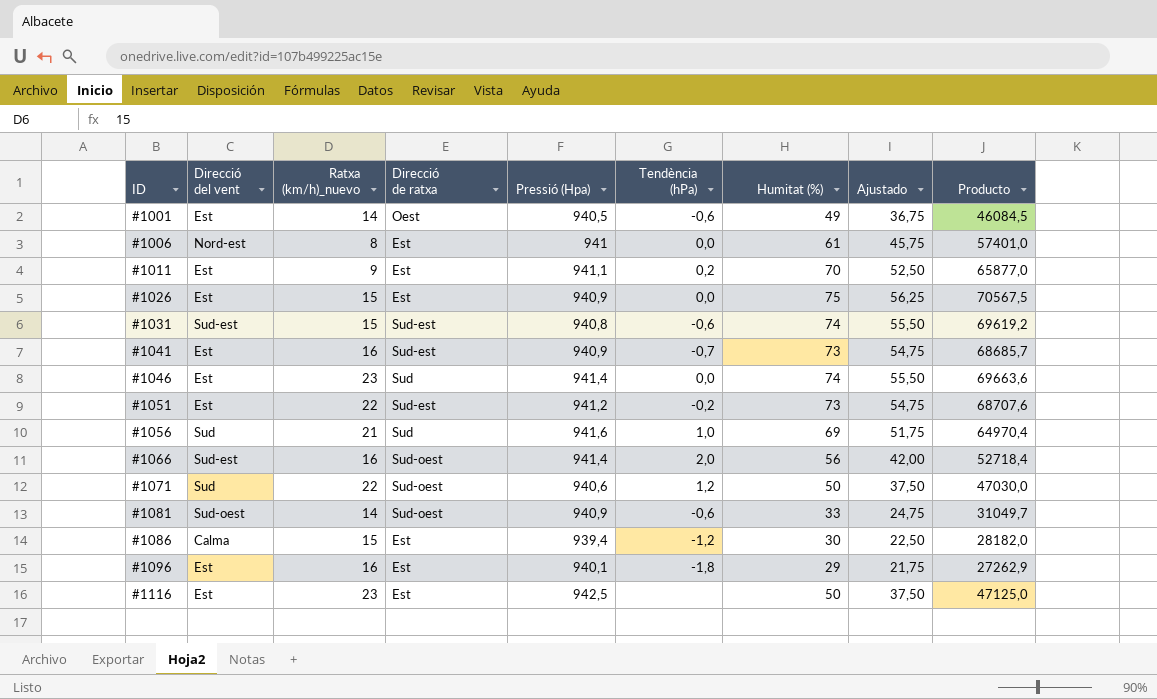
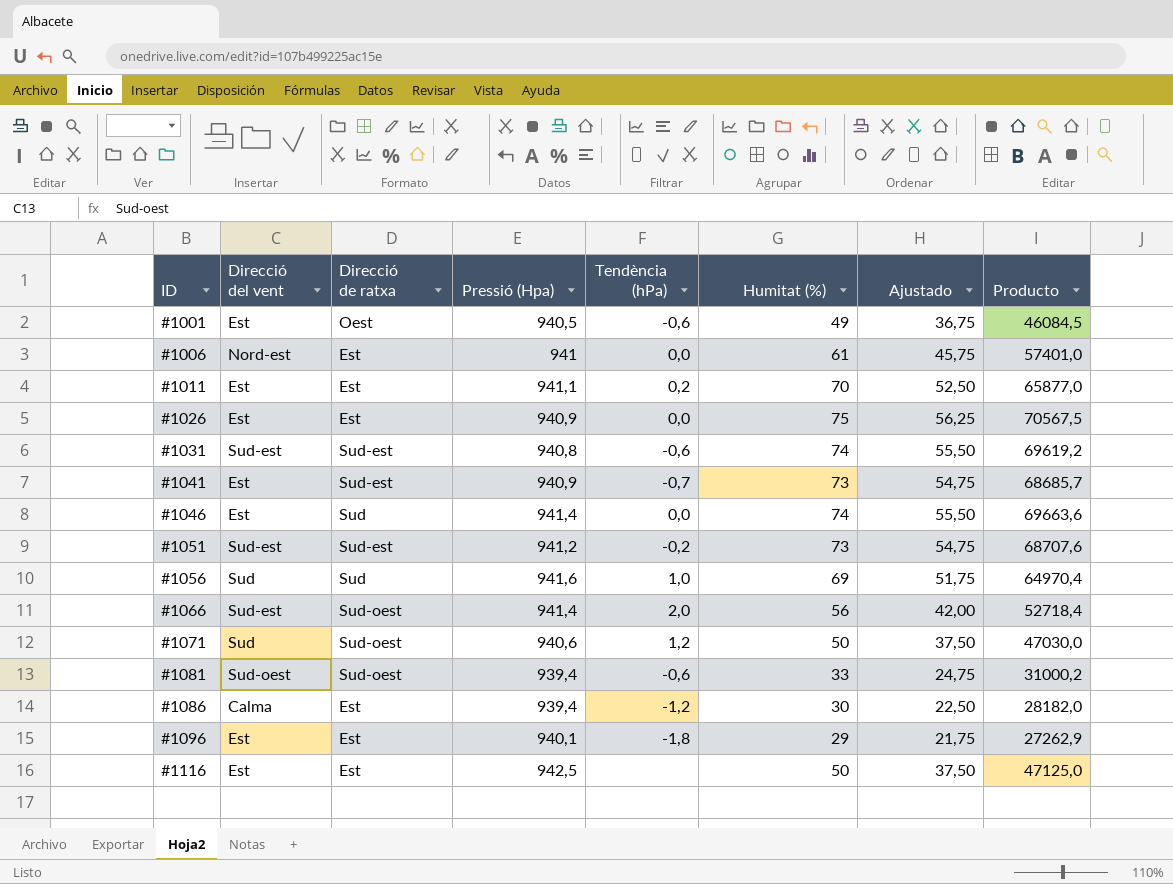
column Ratxa (km/h)_nuevo | position: 3 -> none
#1051 | Direcció del vent: Est -> Sud-est
#1081 | Pressió (Hpa): 940,9 -> 939,4
#1081 | Producto: 31049,7 -> 31000,2

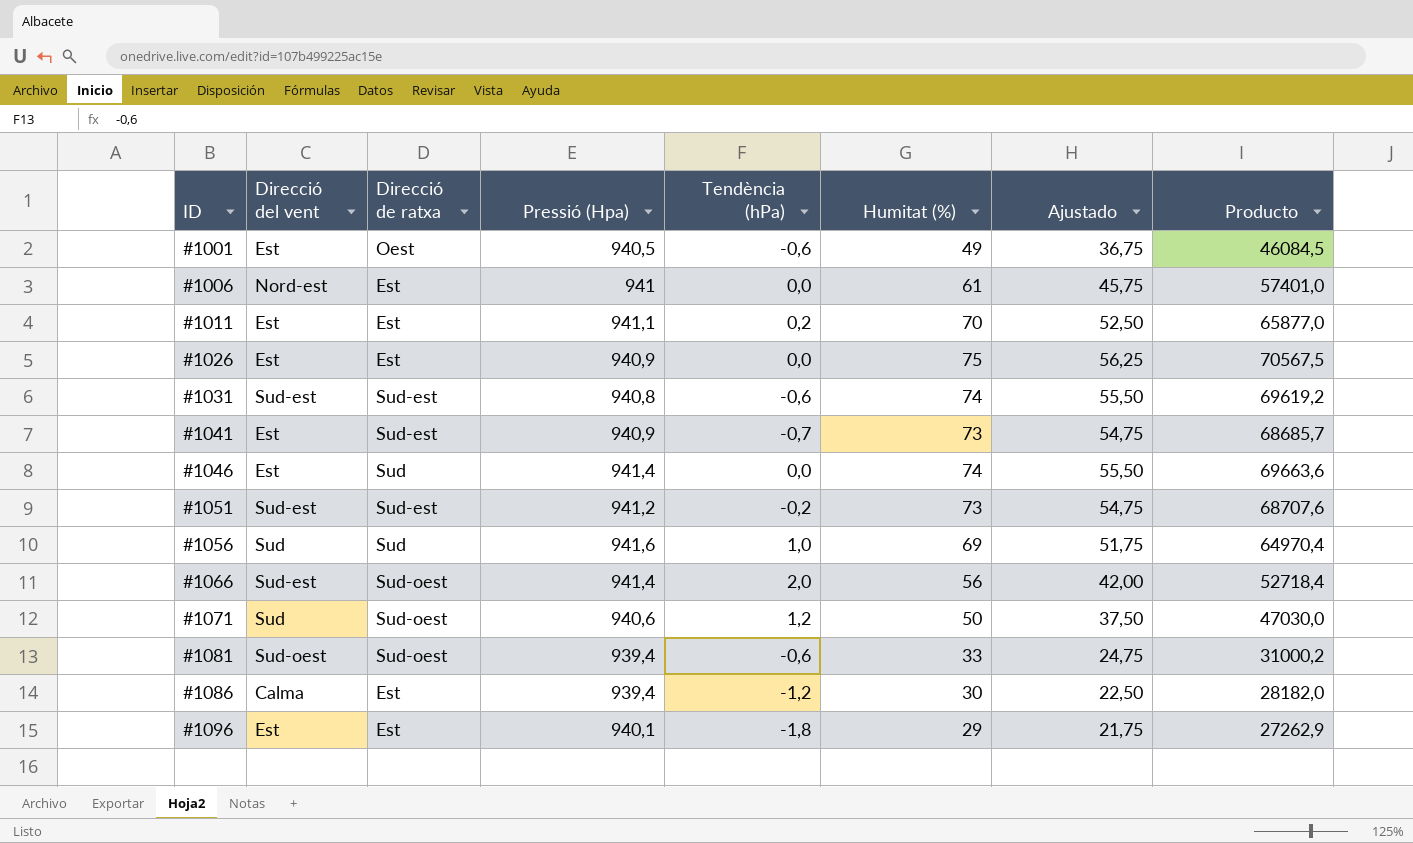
row #1116: Est | Est | 942,5 | none | 50 | 37,50 | 47125,0 -> none

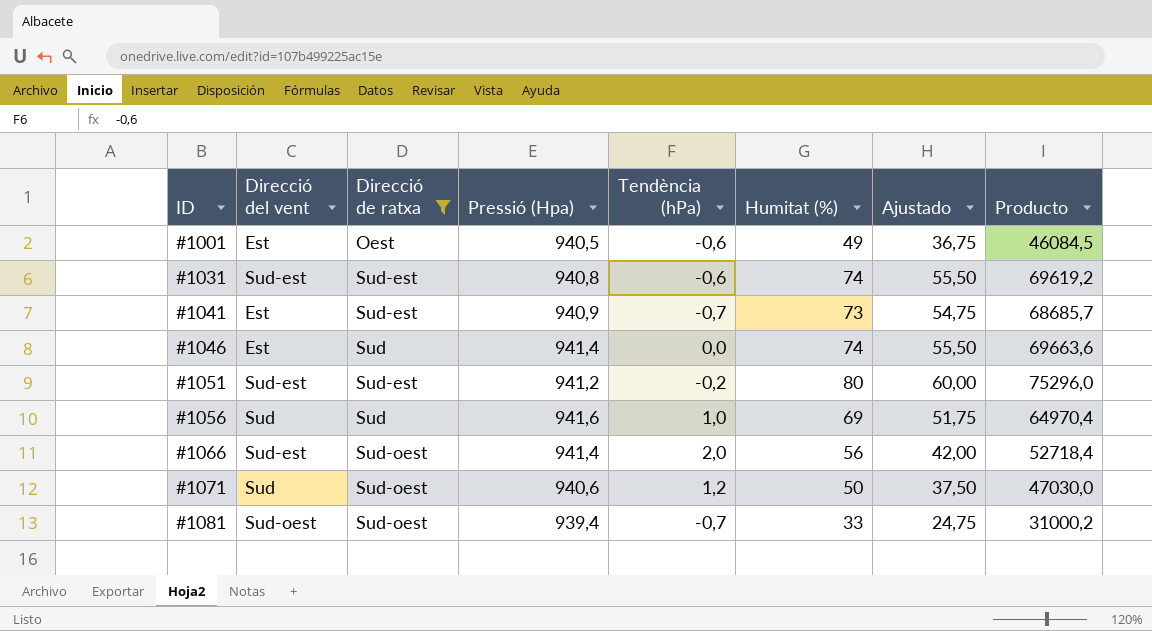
filter: none -> Direcció de ratxa != Est
#1051 | Humitat (%): 73 -> 80
#1051 | Ajustado: 54,75 -> 60,00
#1051 | Producto: 68707,6 -> 75296,0
#1081 | Tendència (hPa): -0,6 -> -0,7

